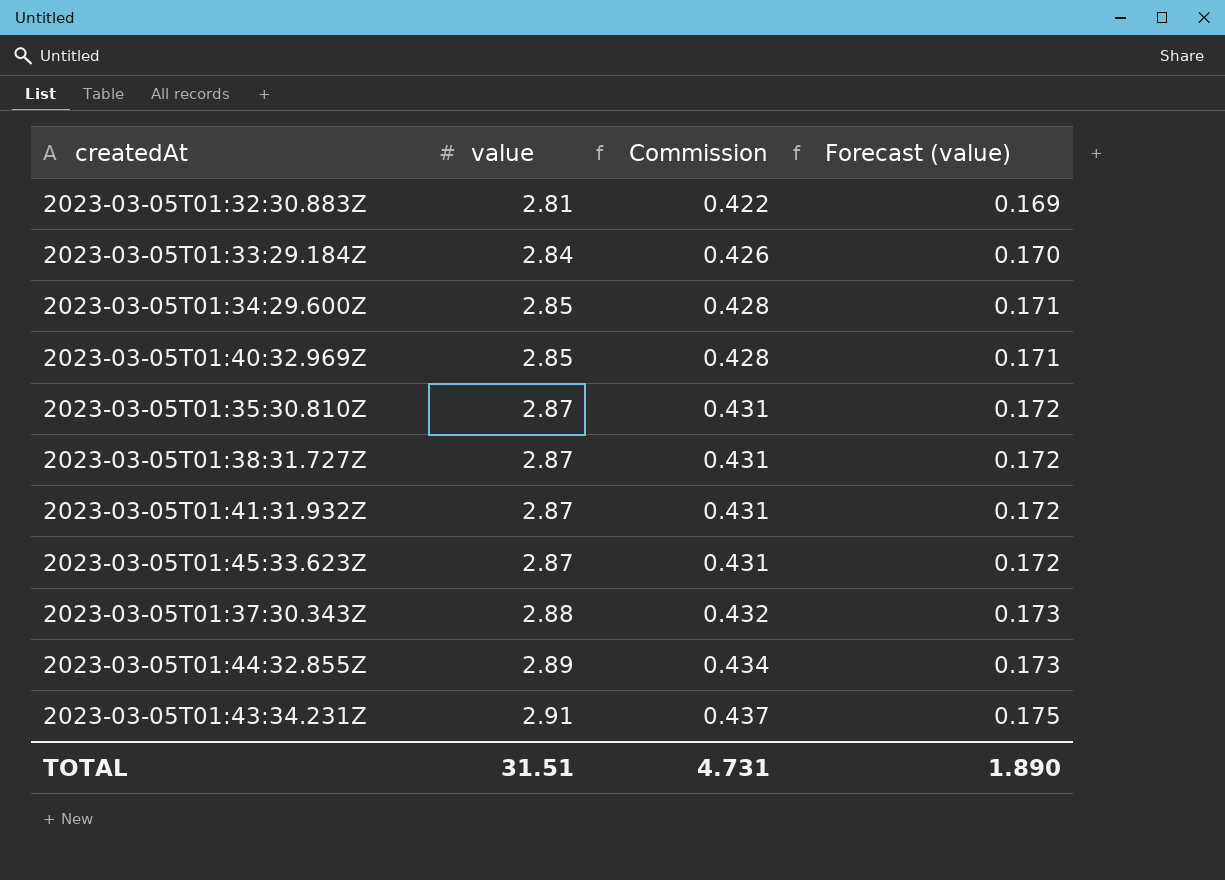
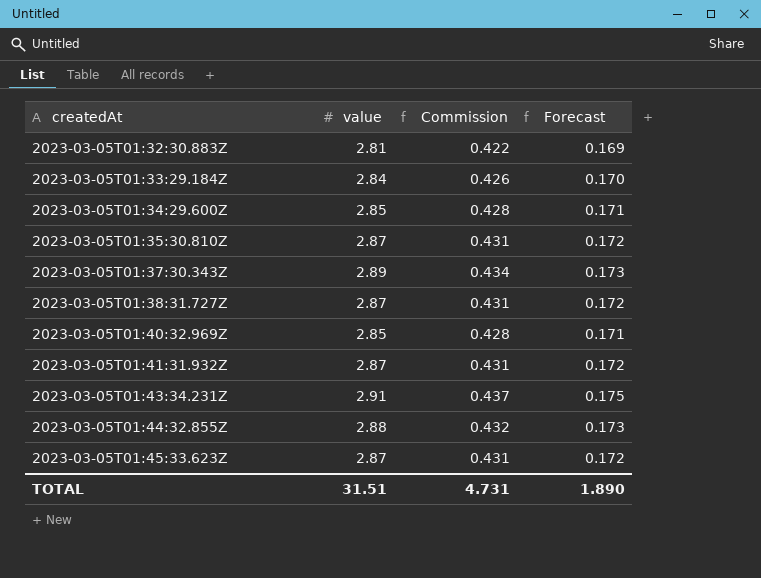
row order: value ascending -> createdAt ascending
column name: Forecast (value) -> Forecast
2023-03-05T01:37:30.343Z | value: 2.88 -> 2.89
2023-03-05T01:37:30.343Z | Commission: 0.432 -> 0.434
2023-03-05T01:44:32.855Z | value: 2.89 -> 2.88
2023-03-05T01:44:32.855Z | Commission: 0.434 -> 0.432

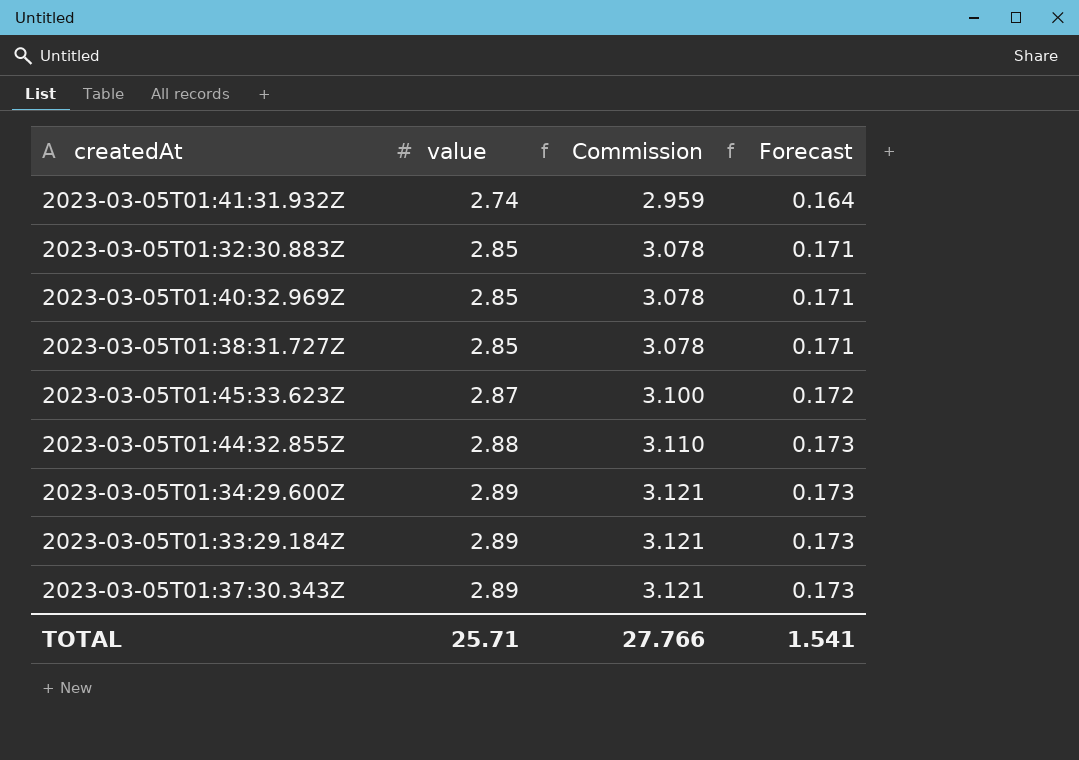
row order: createdAt ascending -> value ascending
column Commission | formula: [value] * 0.15 -> [value] * 1.08
row 2023-03-05T01:35:30.810Z: 2.87 | 0.431 | 0.172 -> none
row 2023-03-05T01:43:34.231Z: 2.91 | 0.437 | 0.175 -> none
2023-03-05T01:41:31.932Z | value: 2.87 -> 2.74
2023-03-05T01:41:31.932Z | Forecast: 0.172 -> 0.164
2023-03-05T01:32:30.883Z | value: 2.81 -> 2.85
2023-03-05T01:32:30.883Z | Forecast: 0.169 -> 0.171
2023-03-05T01:38:31.727Z | value: 2.87 -> 2.85
2023-03-05T01:38:31.727Z | Forecast: 0.172 -> 0.171
2023-03-05T01:34:29.600Z | value: 2.85 -> 2.89
2023-03-05T01:34:29.600Z | Forecast: 0.171 -> 0.173
2023-03-05T01:33:29.184Z | value: 2.84 -> 2.89
2023-03-05T01:33:29.184Z | Forecast: 0.170 -> 0.173
TOTAL | value: 31.51 -> 25.71
TOTAL | Commission: 4.731 -> 27.766
TOTAL | Forecast: 1.890 -> 1.541

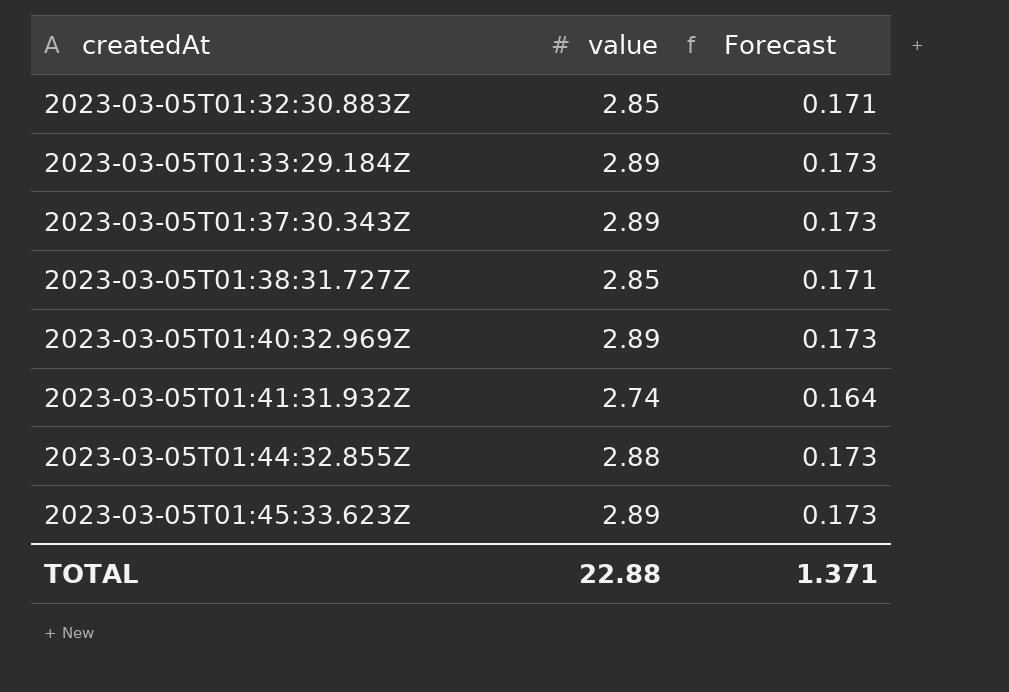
row order: value ascending -> createdAt ascending
column Commission | formula: [value] * 1.08 -> none
row 2023-03-05T01:34:29.600Z: 2.89 | 3.121 | 0.173 -> none
2023-03-05T01:40:32.969Z | value: 2.85 -> 2.89
2023-03-05T01:40:32.969Z | Forecast: 0.171 -> 0.173
2023-03-05T01:45:33.623Z | value: 2.87 -> 2.89
2023-03-05T01:45:33.623Z | Forecast: 0.172 -> 0.173
TOTAL | value: 25.71 -> 22.88
TOTAL | Forecast: 1.541 -> 1.371

